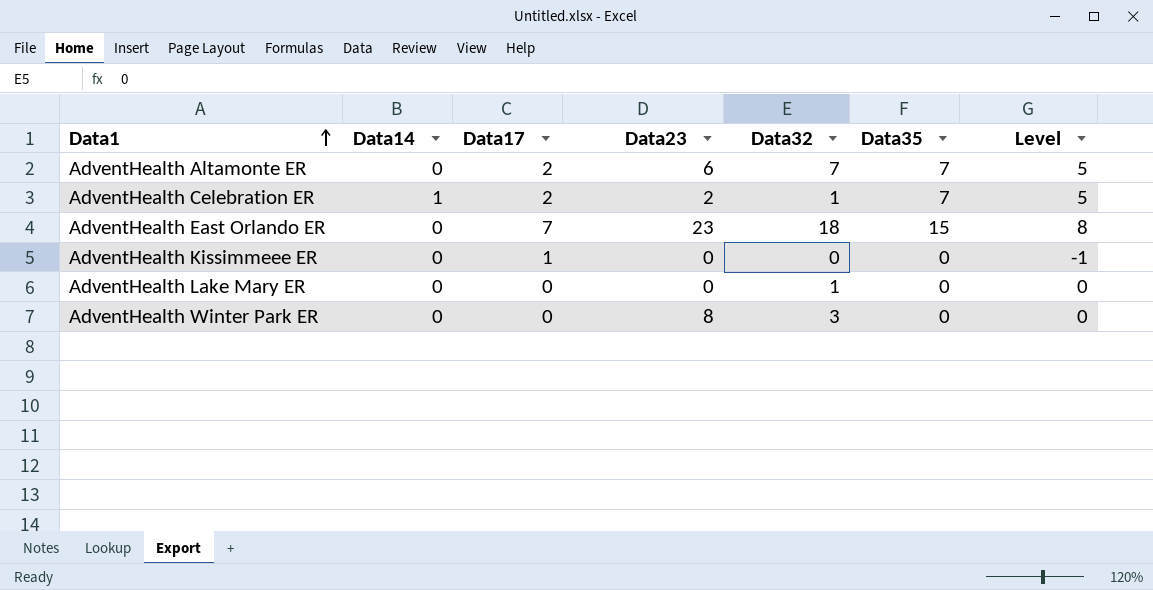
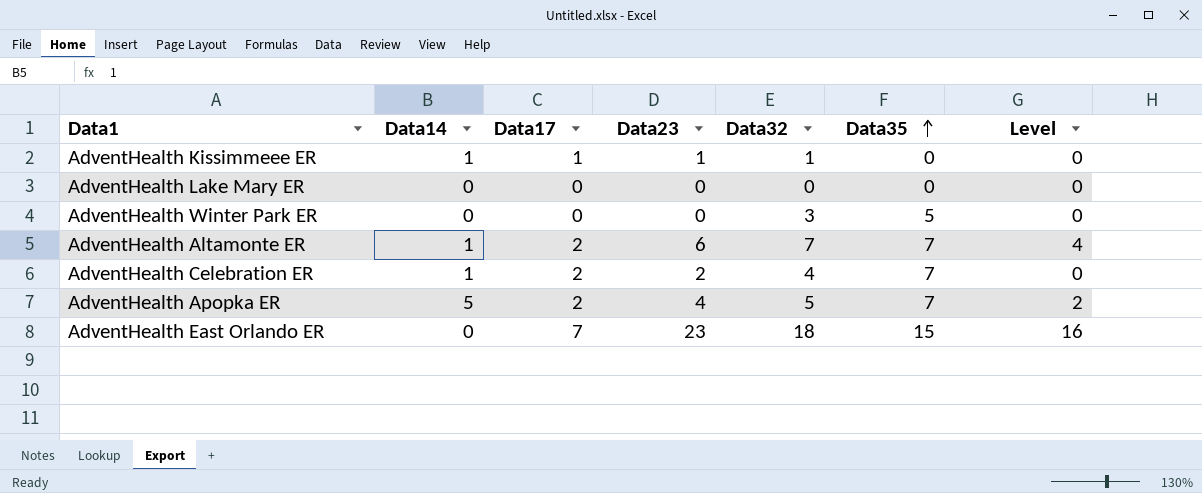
row order: Data1 ascending -> Data35 ascending
column Level | formula: [Data35] - [Data17] -> [Data23] - [Data17]
AdventHealth Kissimmeee ER | Data14: 0 -> 1
AdventHealth Kissimmeee ER | Data23: 0 -> 1
AdventHealth Kissimmeee ER | Data32: 0 -> 1
AdventHealth Lake Mary ER | Data32: 1 -> 0
AdventHealth Winter Park ER | Data23: 8 -> 0
AdventHealth Winter Park ER | Data35: 0 -> 5
AdventHealth Altamonte ER | Data14: 0 -> 1
AdventHealth Celebration ER | Data32: 1 -> 4
row AdventHealth Apopka ER: none -> 5 | 2 | 4 | 5 | 7 | 2

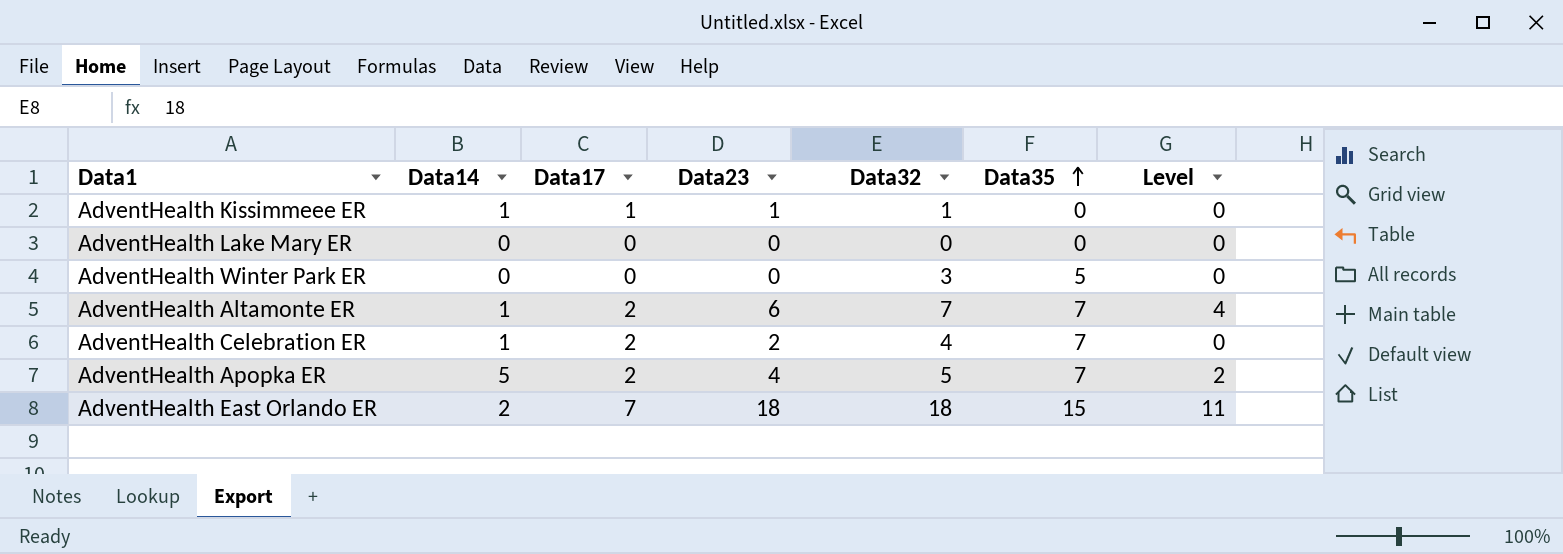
AdventHealth East Orlando ER | Data14: 0 -> 2
AdventHealth East Orlando ER | Data23: 23 -> 18
AdventHealth East Orlando ER | Level: 16 -> 11

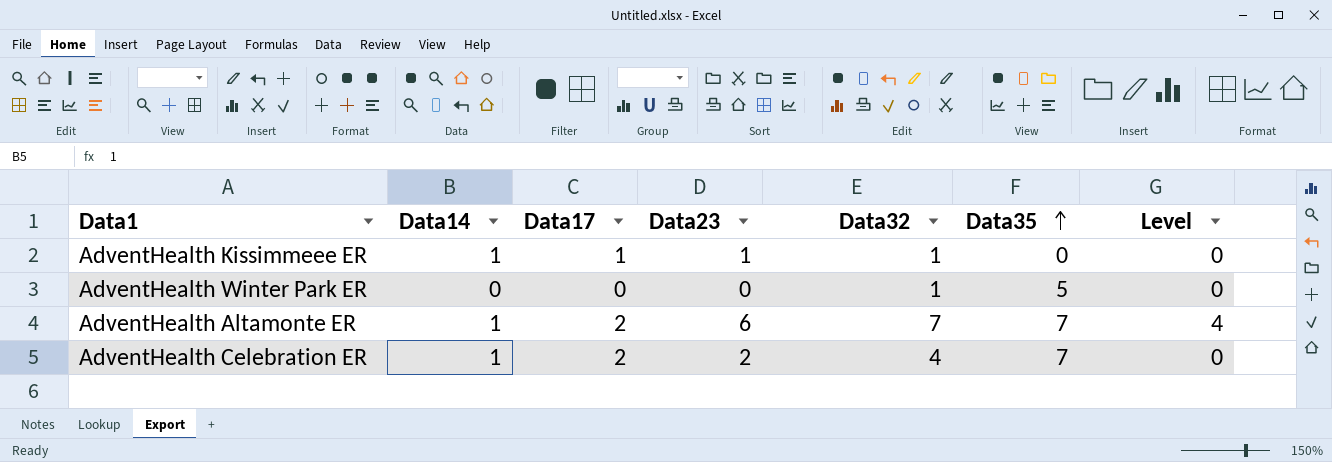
row AdventHealth Lake Mary ER: 0 | 0 | 0 | 0 | 0 | 0 -> none
row AdventHealth Apopka ER: 5 | 2 | 4 | 5 | 7 | 2 -> none
row AdventHealth East Orlando ER: 2 | 7 | 18 | 18 | 15 | 11 -> none
AdventHealth Winter Park ER | Data32: 3 -> 1

